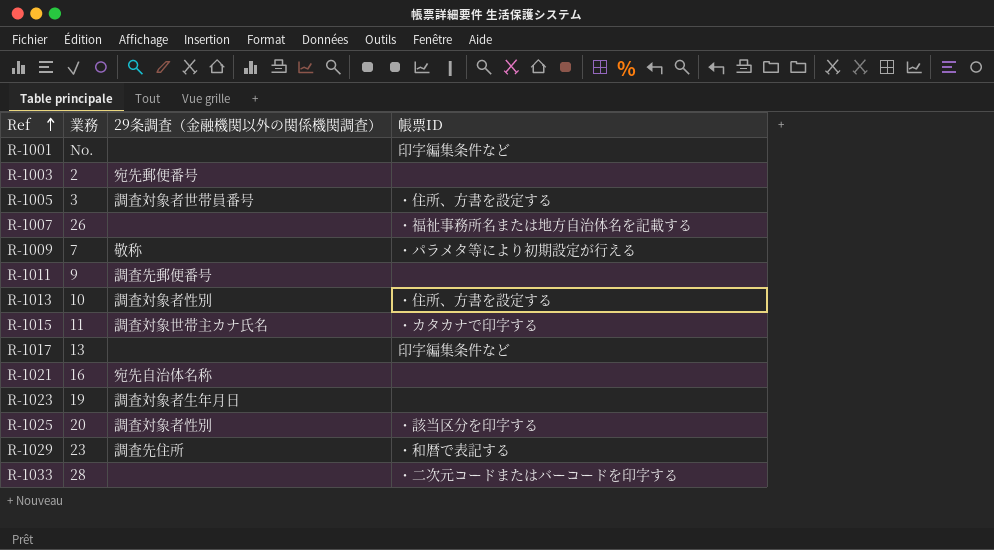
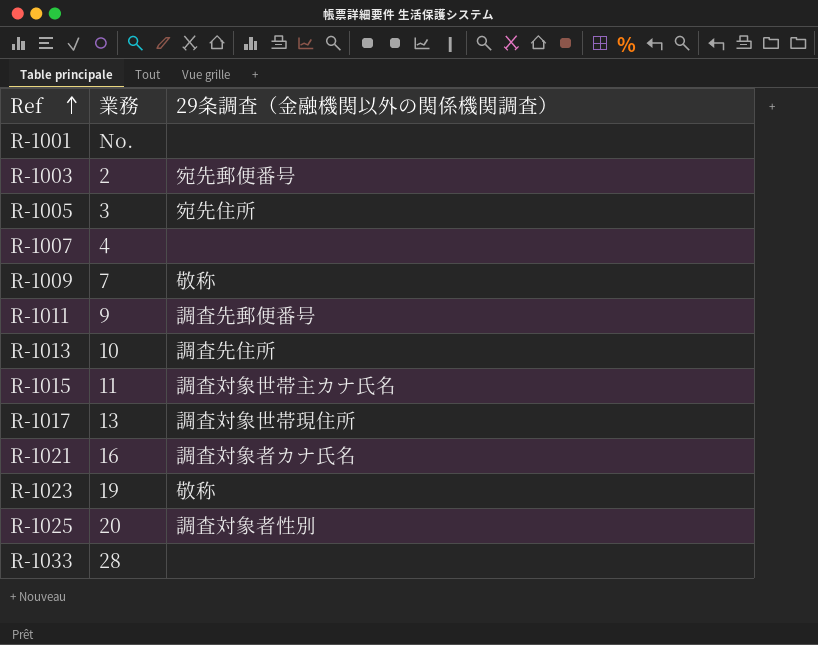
column 帳票ID | position: 4 -> none
row R-1029: 23 | 調査先住所 | ・和暦で表記する -> none
R-1005 | 29条調査（金融機関以外の関係機関調査）: 調査対象者世帯員番号 -> 宛先住所
R-1007 | 業務: 26 -> 4
R-1013 | 29条調査（金融機関以外の関係機関調査）: 調査対象者性別 -> 調査先住所
R-1017 | 29条調査（金融機関以外の関係機関調査）: none -> 調査対象世帯現住所
R-1021 | 29条調査（金融機関以外の関係機関調査）: 宛先自治体名称 -> 調査対象者カナ氏名
R-1023 | 29条調査（金融機関以外の関係機関調査）: 調査対象者生年月日 -> 敬称

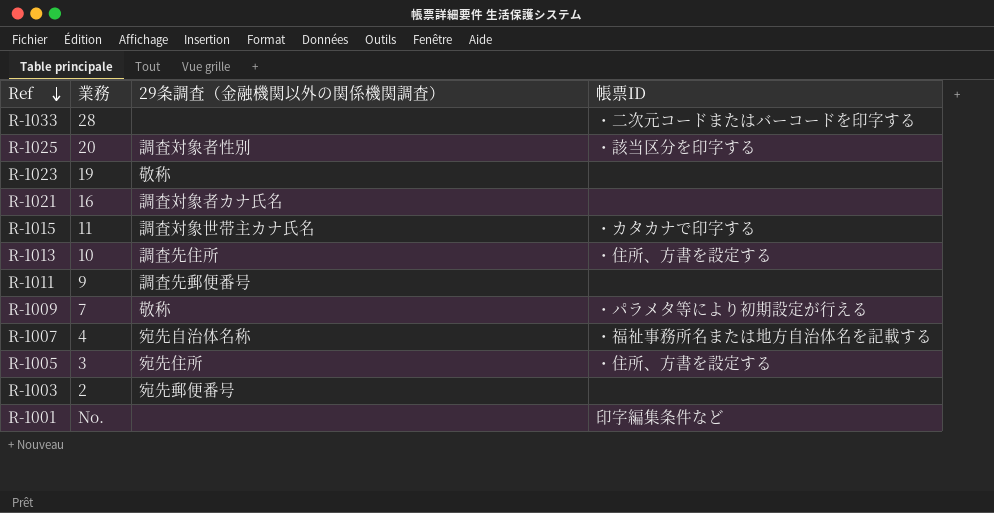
row order: Ref ascending -> Ref descending
column 帳票ID | position: none -> 4
row R-1017: 13 | 調査対象世帯現住所 -> none
R-1007 | 29条調査（金融機関以外の関係機関調査）: none -> 宛先自治体名称

